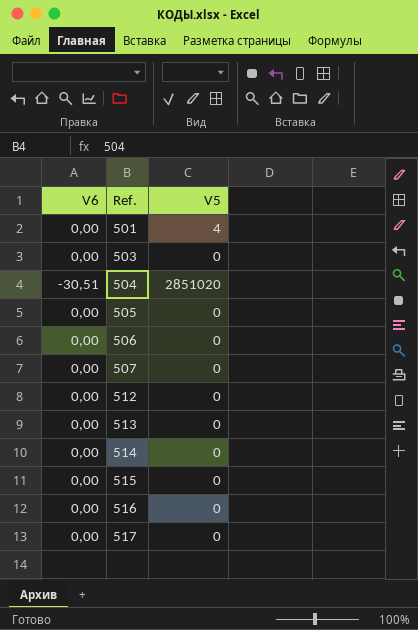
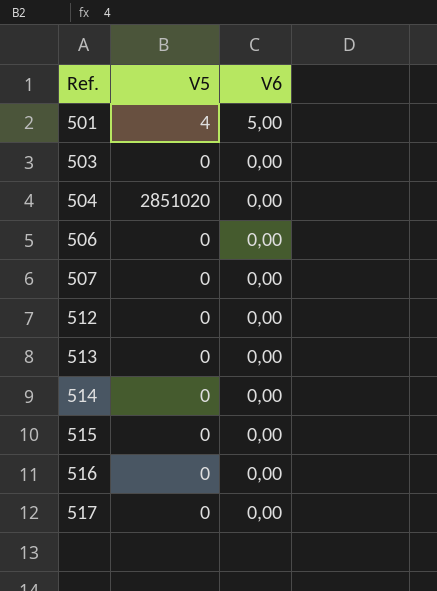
column V6 | position: 1 -> 3
row 505: 0,00 | 0 -> none
501 | V6: 0,00 -> 5,00
504 | V6: -30,51 -> 0,00

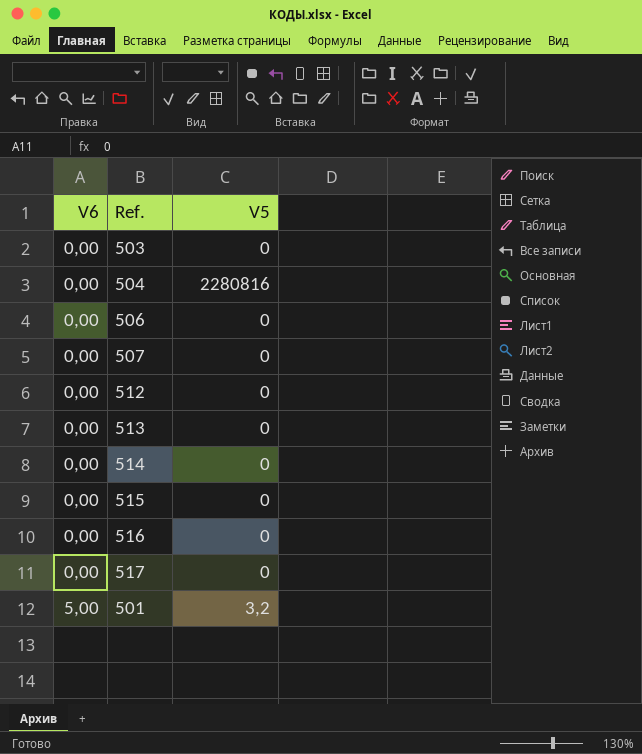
row order: Ref. ascending -> V6 ascending
column V6 | position: 3 -> 1
504 | V5: 2851020 -> 2280816
501 | V5: 4 -> 3,2

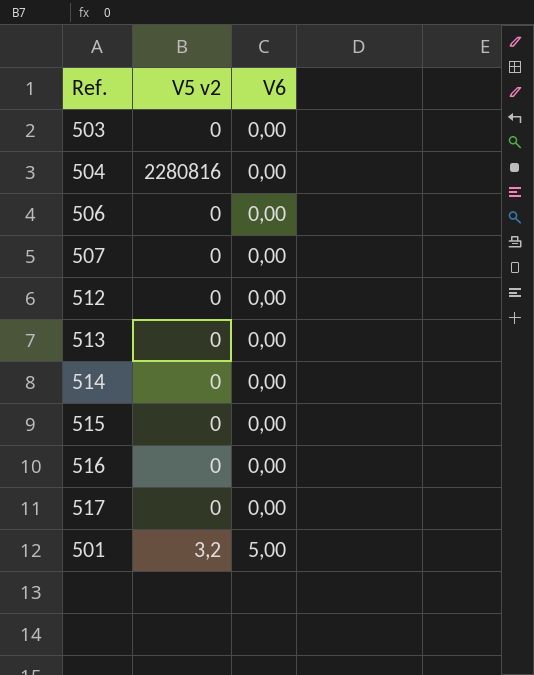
column name: V5 -> V5 v2
column V6 | position: 1 -> 3

